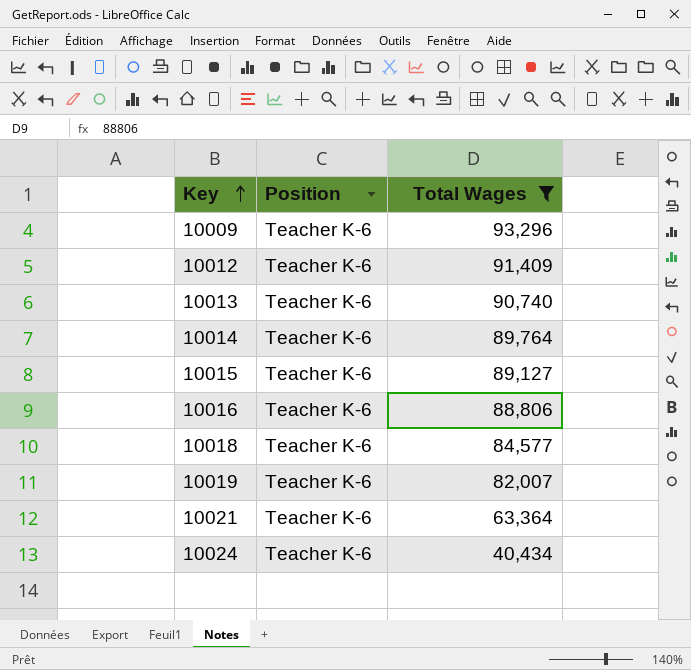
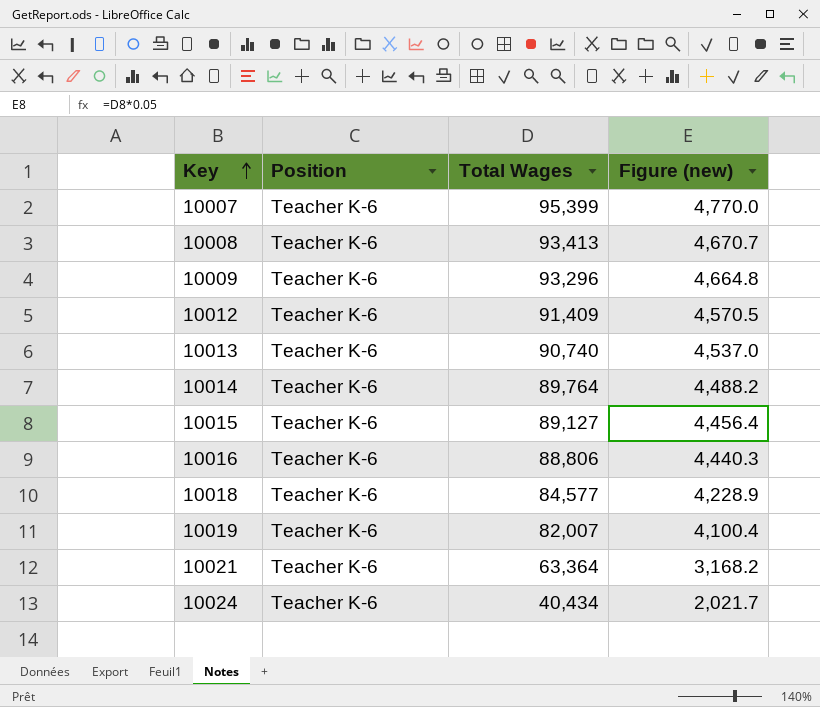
filter: Total Wages <= 93,296 -> none
column Figure (new) | formula: none -> [Total Wages] * 0.05

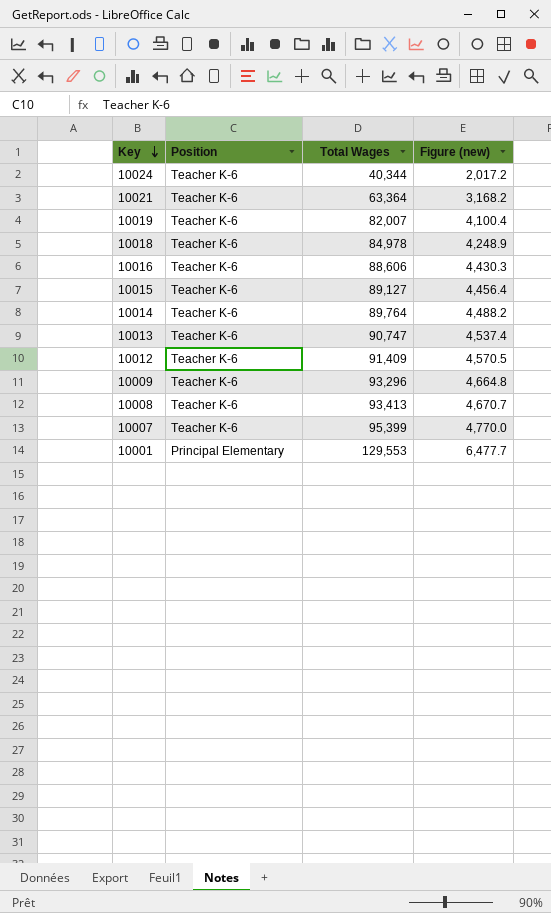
row order: Key ascending -> Key descending
10024 | Total Wages: 40,434 -> 40,344
10024 | Figure (new): 2,021.7 -> 2,017.2
10018 | Total Wages: 84,577 -> 84,978
10018 | Figure (new): 4,228.9 -> 4,248.9
10016 | Total Wages: 88,806 -> 88,606
10016 | Figure (new): 4,440.3 -> 4,430.3
10013 | Total Wages: 90,740 -> 90,747
10013 | Figure (new): 4,537.0 -> 4,537.4
row 10001: none -> Principal Elementary | 129,553 | 6,477.7

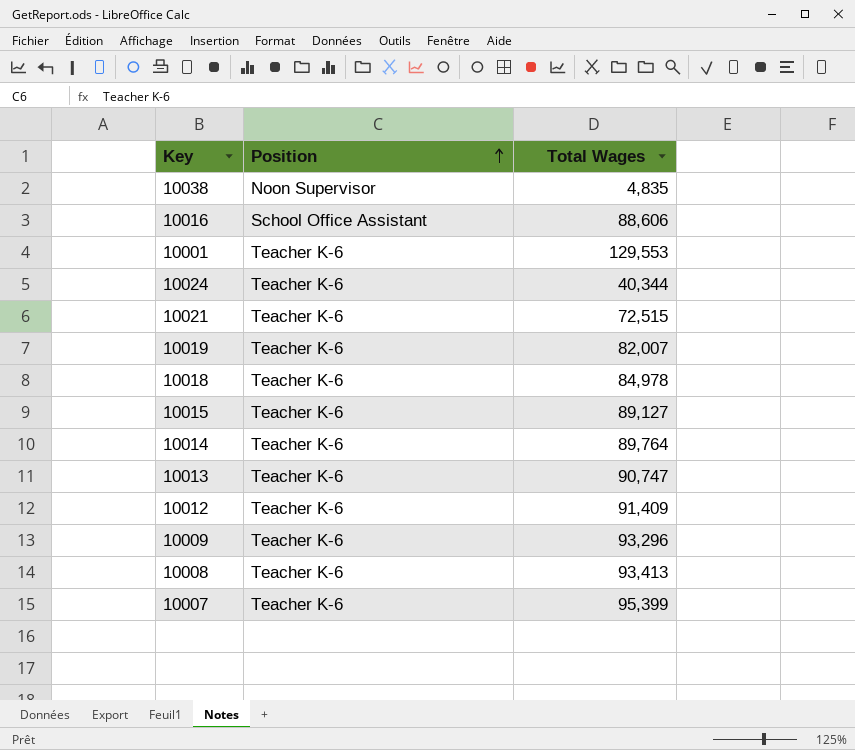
row order: Key descending -> Position ascending
column Figure (new) | formula: [Total Wages] * 0.05 -> none
row 10038: none -> Noon Supervisor | 4,835
10016 | Position: Teacher K-6 -> School Office Assistant
10001 | Position: Principal Elementary -> Teacher K-6
10021 | Total Wages: 63,364 -> 72,515

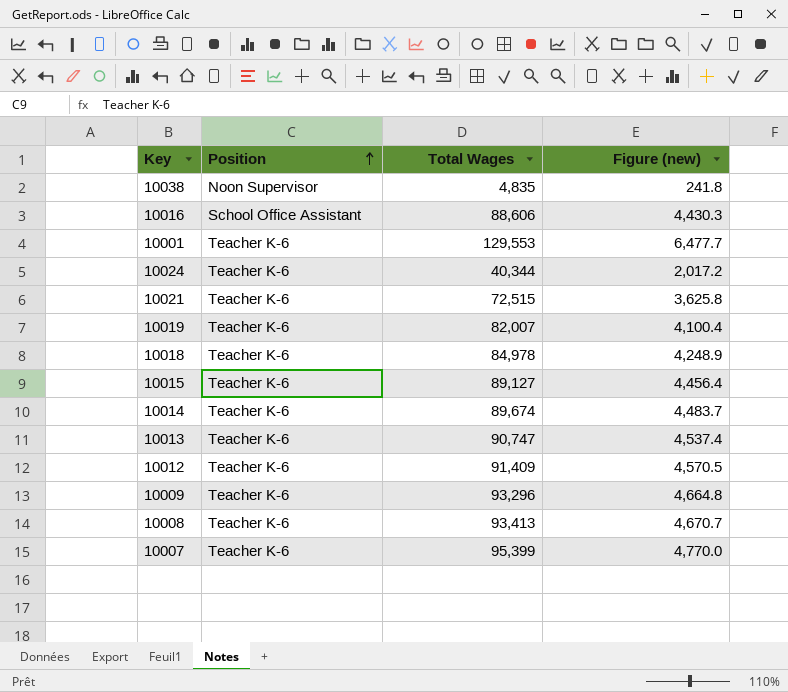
column Figure (new) | formula: none -> [Total Wages] * 0.05
10014 | Total Wages: 89,764 -> 89,674

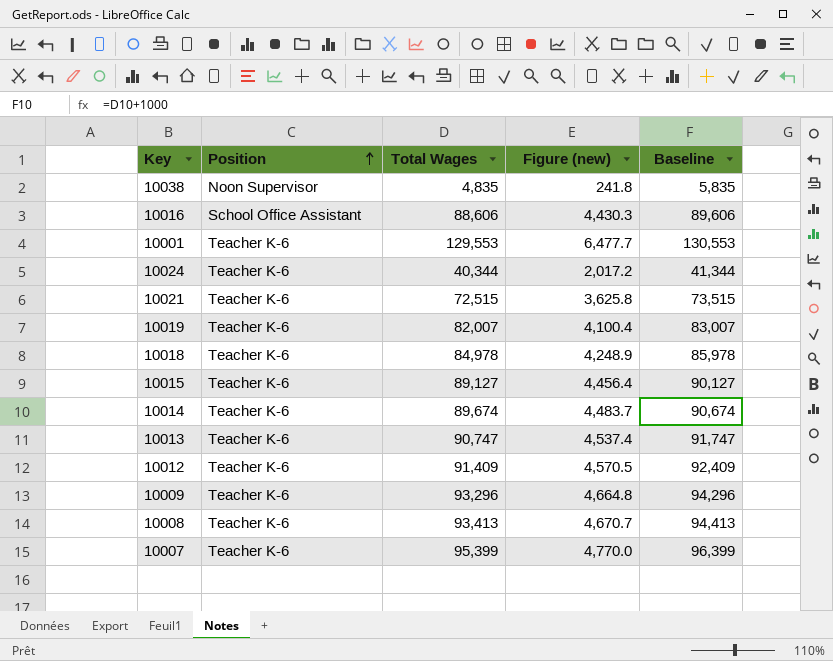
column Baseline | formula: none -> [Total Wages] + 1000

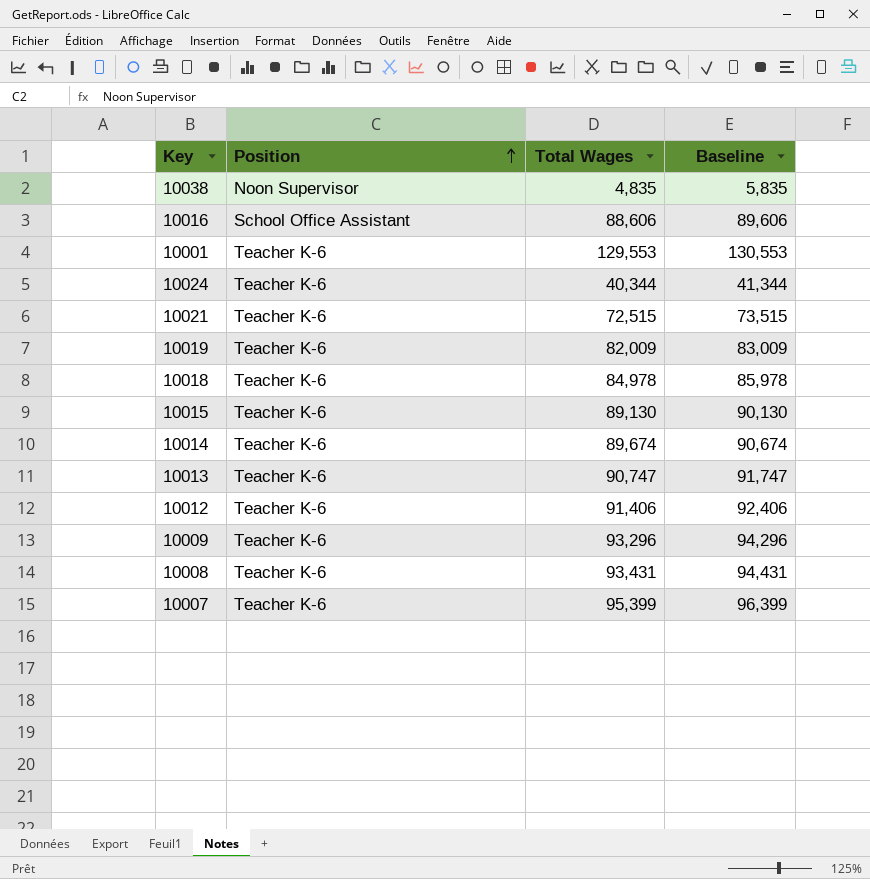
column Figure (new) | formula: [Total Wages] * 0.05 -> none
10019 | Total Wages: 82,007 -> 82,009
10019 | Baseline: 83,007 -> 83,009
10015 | Total Wages: 89,127 -> 89,130
10015 | Baseline: 90,127 -> 90,130
10012 | Total Wages: 91,409 -> 91,406
10012 | Baseline: 92,409 -> 92,406
10008 | Total Wages: 93,413 -> 93,431
10008 | Baseline: 94,413 -> 94,431

